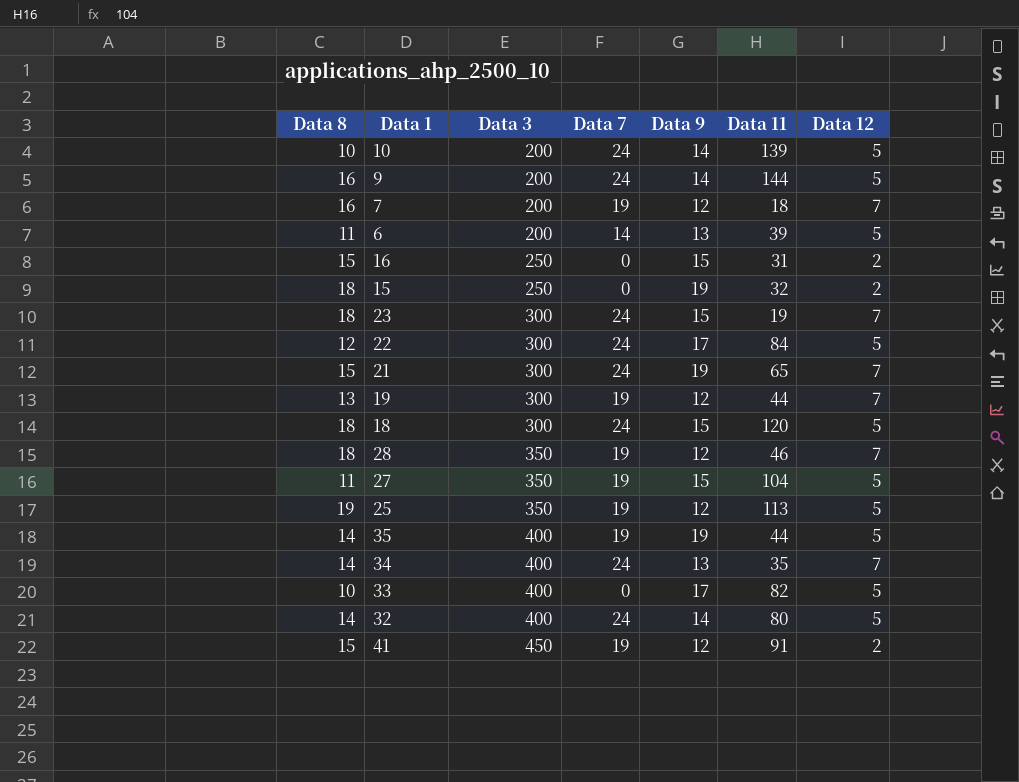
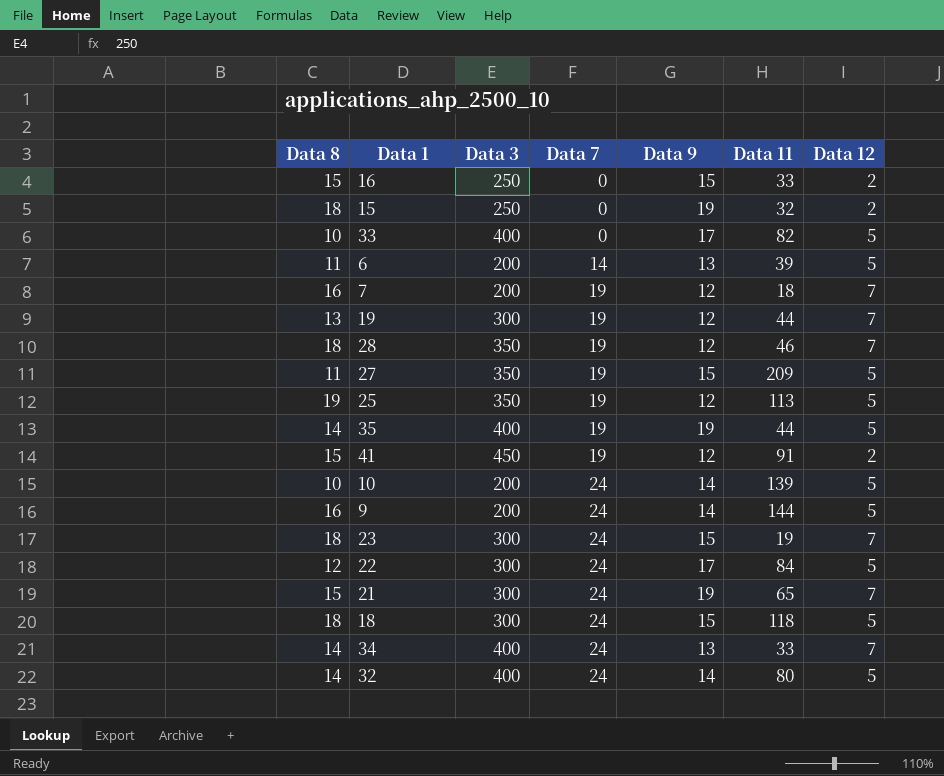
row order: Data 3 ascending -> Data 7 ascending
16 | Data 11: 31 -> 33
27 | Data 11: 104 -> 209
18 | Data 11: 120 -> 118
34 | Data 11: 35 -> 33

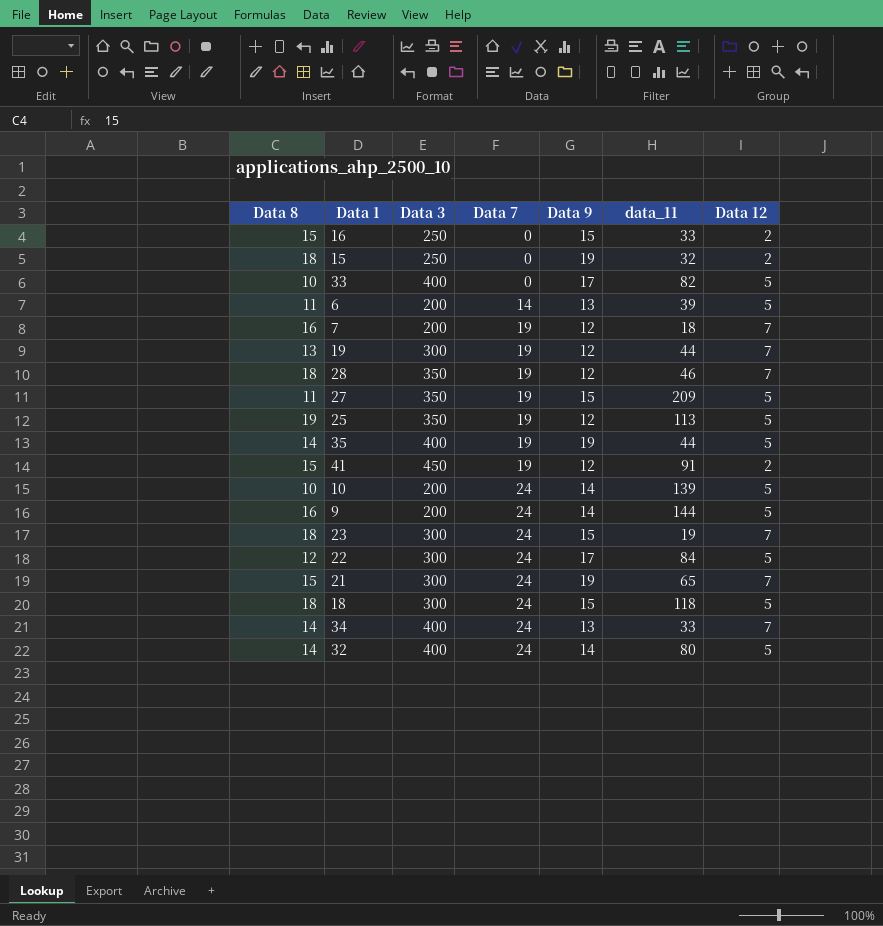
column name: Data 11 -> data_11

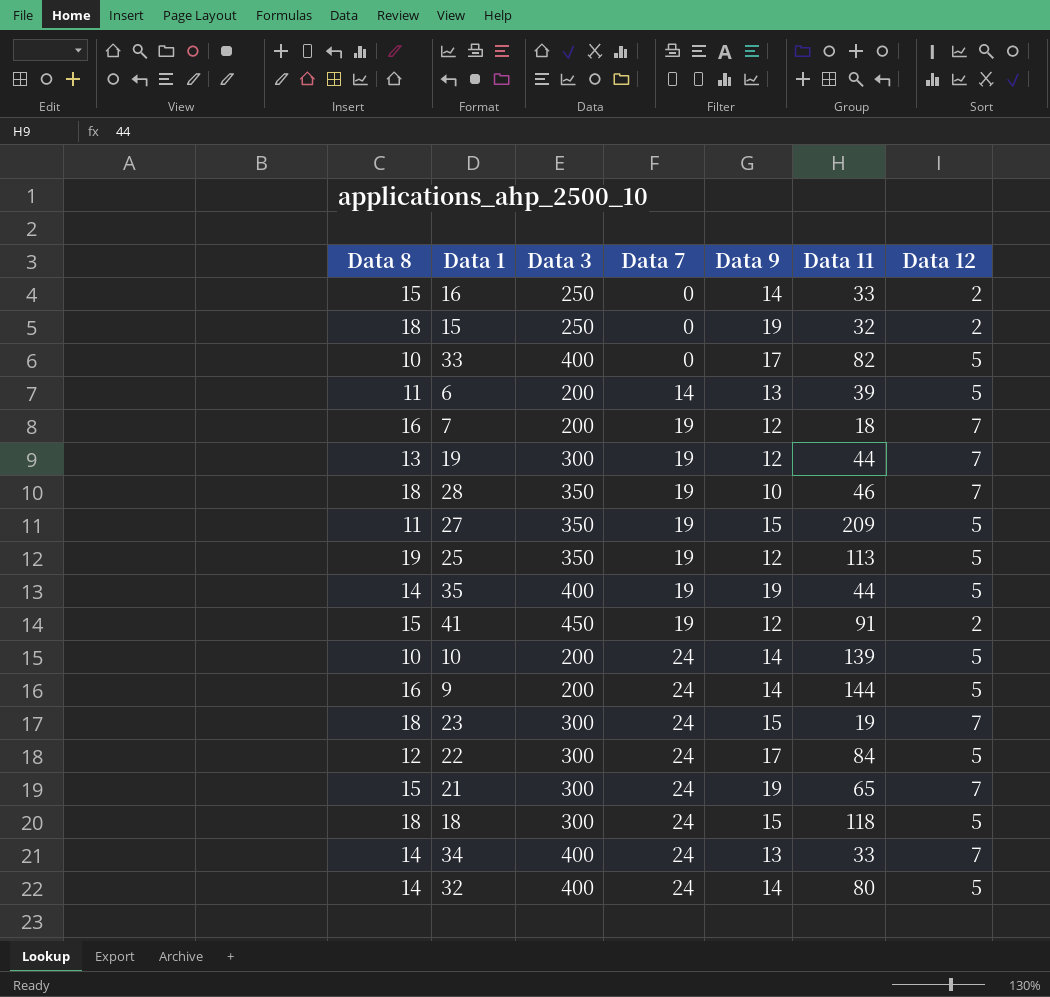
column name: data_11 -> Data 11
16 | Data 9: 15 -> 14
28 | Data 9: 12 -> 10

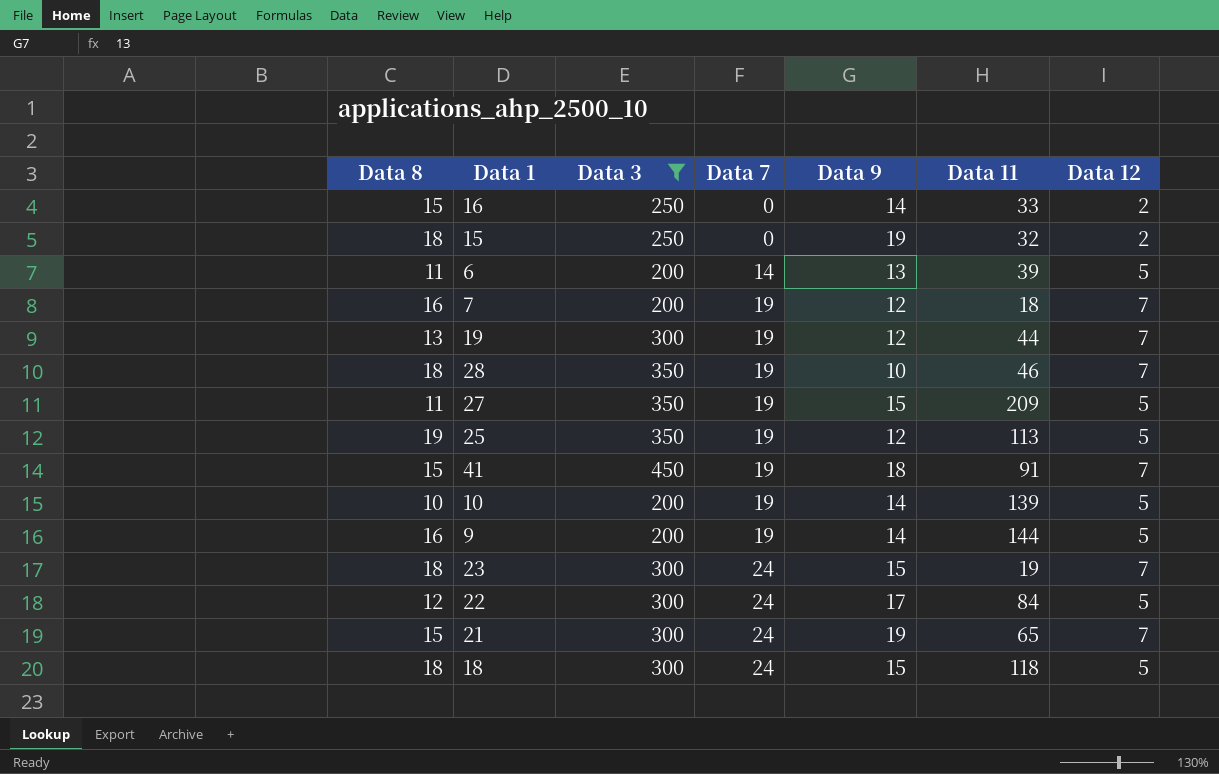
filter: none -> Data 3 != 400
41 | Data 9: 12 -> 18
41 | Data 12: 2 -> 7
10 | Data 7: 24 -> 19
9 | Data 7: 24 -> 19

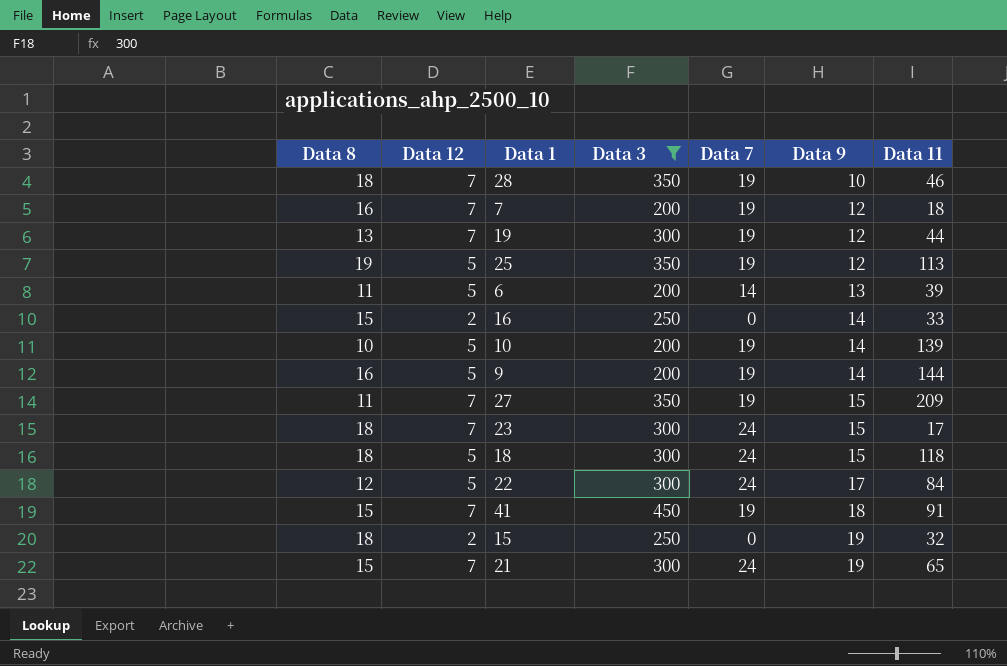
row order: Data 7 ascending -> Data 9 ascending
column Data 12 | position: 7 -> 2
27 | Data 12: 5 -> 7
23 | Data 11: 19 -> 17

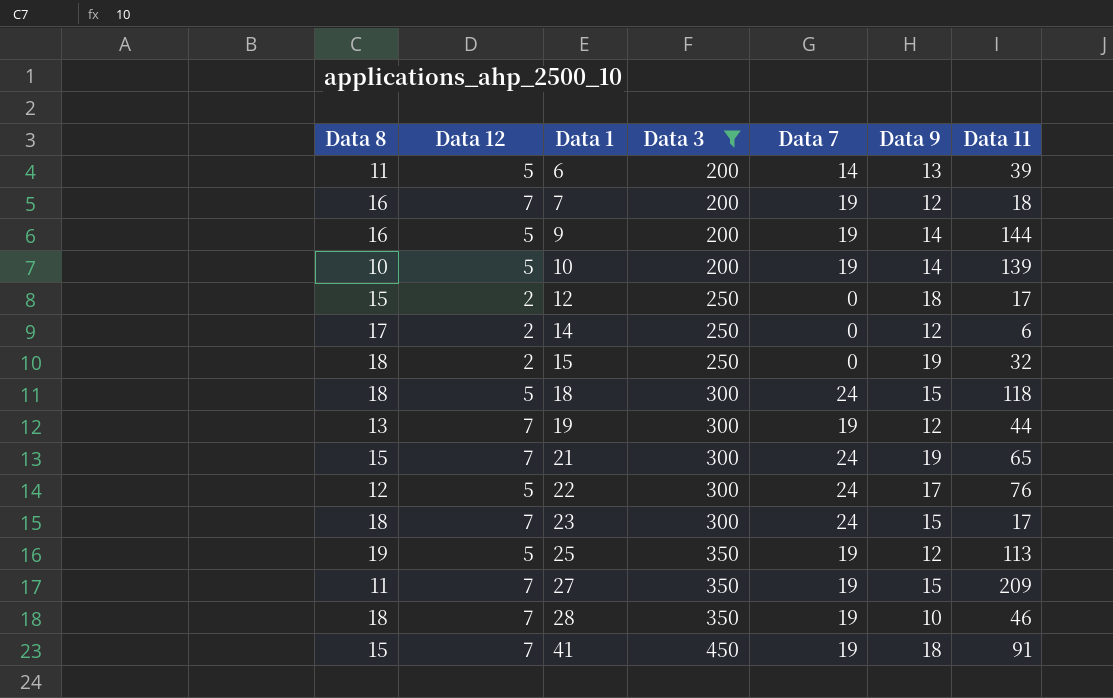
row order: Data 9 ascending -> Data 1 ascending
row 16: 15 | 2 | 250 | 0 | 14 | 33 -> none
row 12: none -> 15 | 2 | 250 | 0 | 18 | 17
row 14: none -> 17 | 2 | 250 | 0 | 12 | 6
22 | Data 11: 84 -> 76

